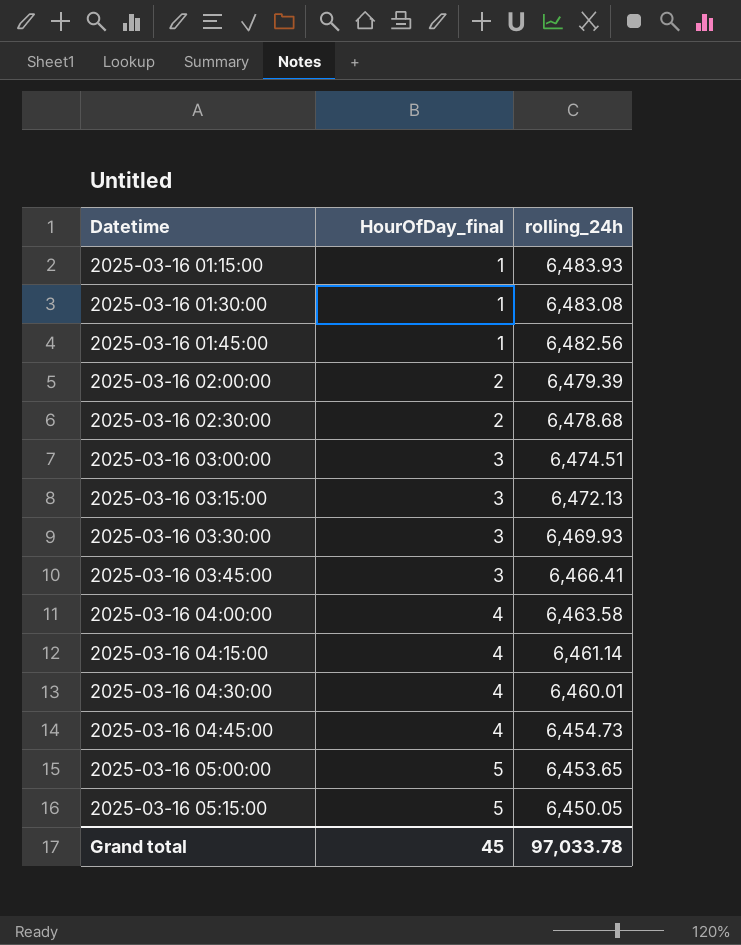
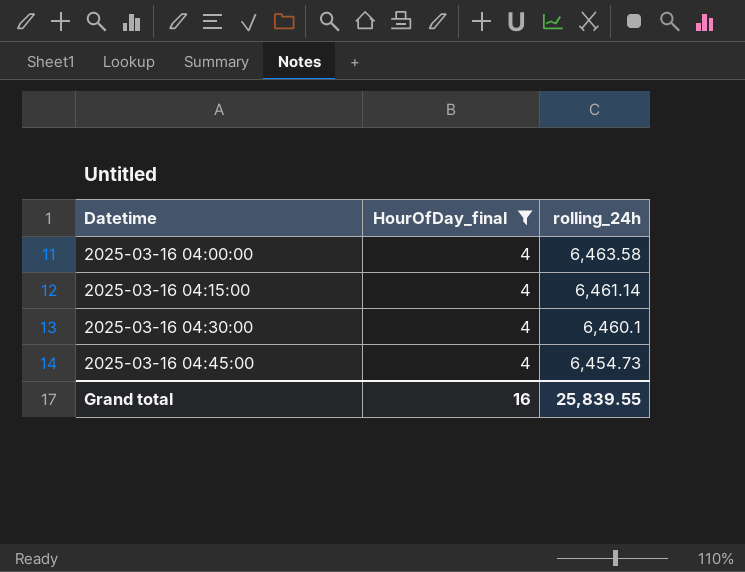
filter: none -> HourOfDay_final = 4
2025-03-16 04:30:00 | rolling_24h: 6,460.01 -> 6,460.1
Grand total | HourOfDay_final: 45 -> 16
Grand total | rolling_24h: 97,033.78 -> 25,839.55

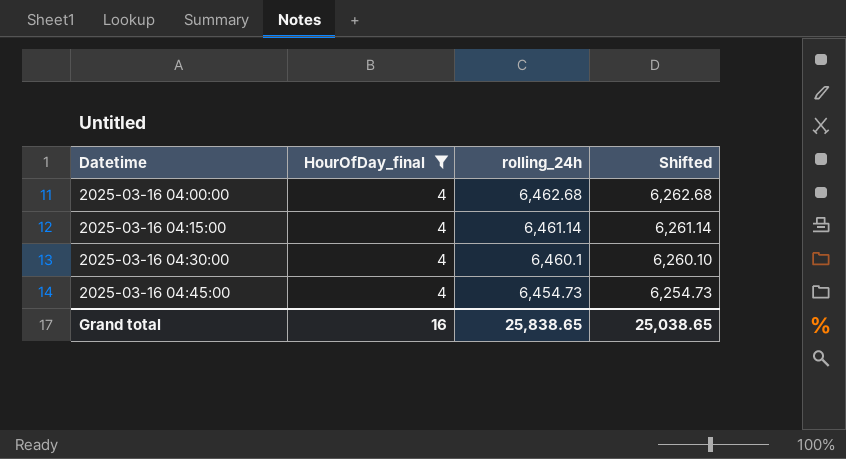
column Shifted | formula: none -> [rolling_24h] - 200
2025-03-16 04:00:00 | rolling_24h: 6,463.58 -> 6,462.68
Grand total | rolling_24h: 25,839.55 -> 25,838.65

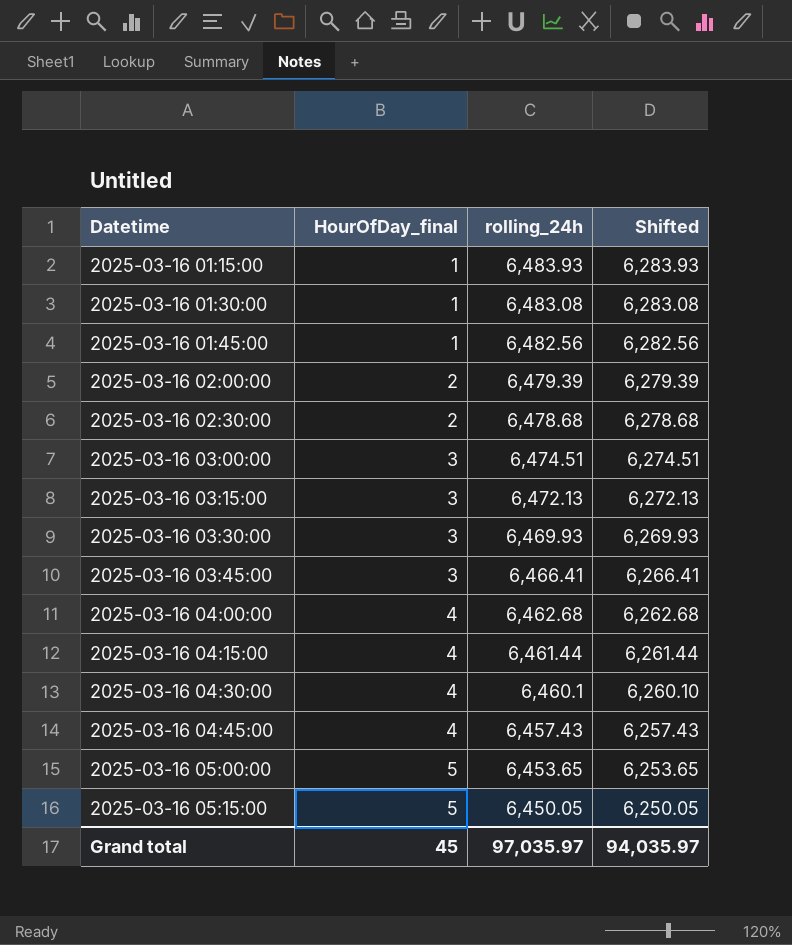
filter: HourOfDay_final = 4 -> none
2025-03-16 04:15:00 | rolling_24h: 6,461.14 -> 6,461.44
2025-03-16 04:15:00 | Shifted: 6,261.14 -> 6,261.44
2025-03-16 04:45:00 | rolling_24h: 6,454.73 -> 6,457.43
2025-03-16 04:45:00 | Shifted: 6,254.73 -> 6,257.43
Grand total | HourOfDay_final: 16 -> 45
Grand total | rolling_24h: 25,838.65 -> 97,035.97
Grand total | Shifted: 25,038.65 -> 94,035.97

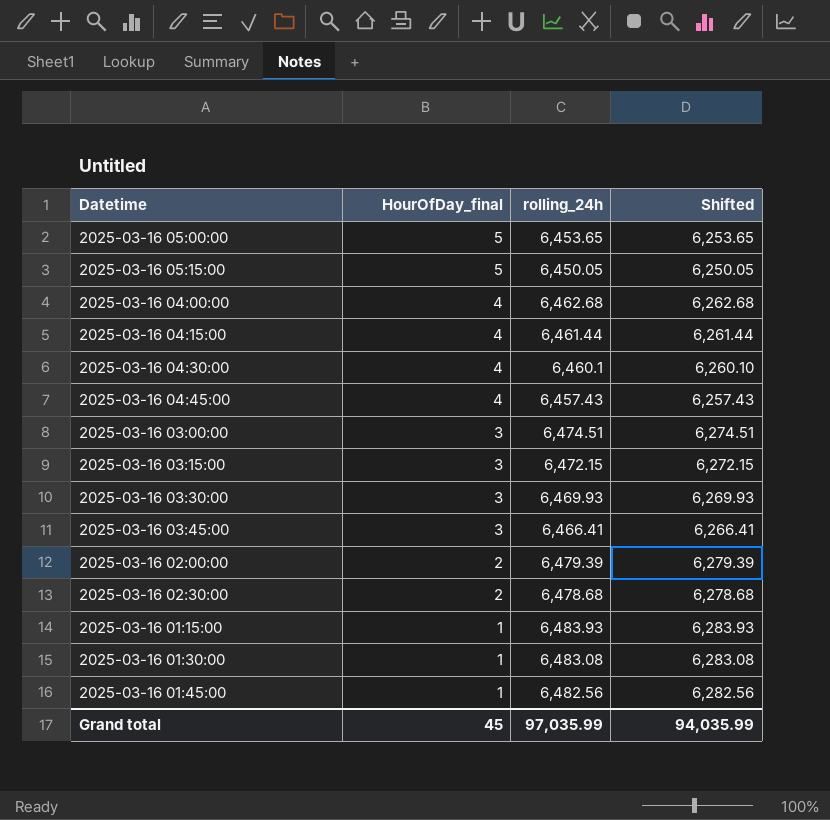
row order: Datetime ascending -> HourOfDay_final descending
2025-03-16 03:15:00 | rolling_24h: 6,472.13 -> 6,472.15
2025-03-16 03:15:00 | Shifted: 6,272.13 -> 6,272.15
Grand total | rolling_24h: 97,035.97 -> 97,035.99
Grand total | Shifted: 94,035.97 -> 94,035.99

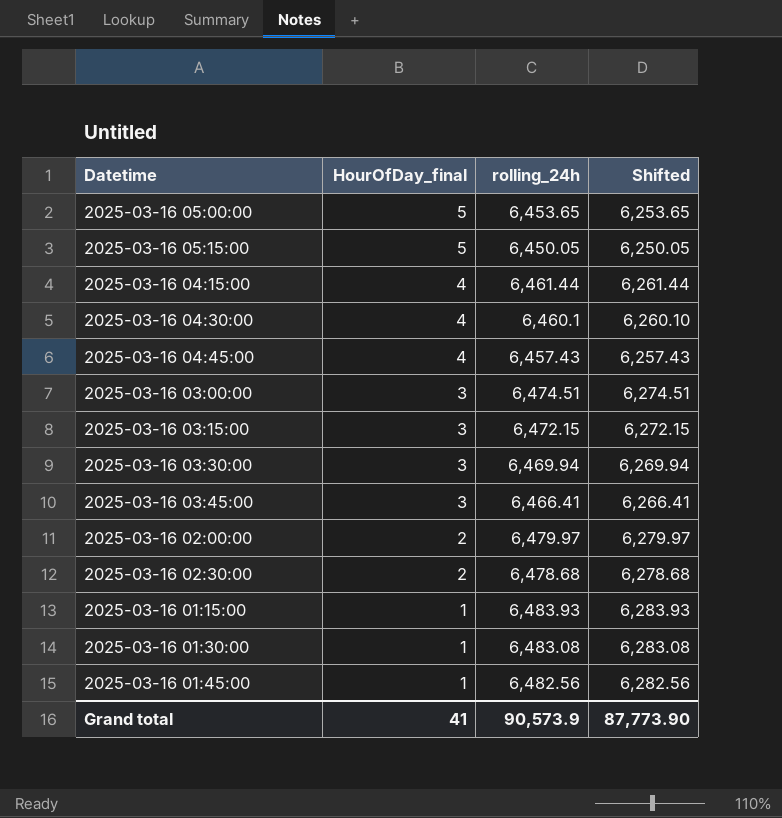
row 2025-03-16 04:00:00: 4 | 6,462.68 | 6,262.68 -> none
2025-03-16 03:30:00 | rolling_24h: 6,469.93 -> 6,469.94
2025-03-16 03:30:00 | Shifted: 6,269.93 -> 6,269.94
2025-03-16 02:00:00 | rolling_24h: 6,479.39 -> 6,479.97
2025-03-16 02:00:00 | Shifted: 6,279.39 -> 6,279.97
Grand total | HourOfDay_final: 45 -> 41
Grand total | rolling_24h: 97,035.99 -> 90,573.9
Grand total | Shifted: 94,035.99 -> 87,773.90

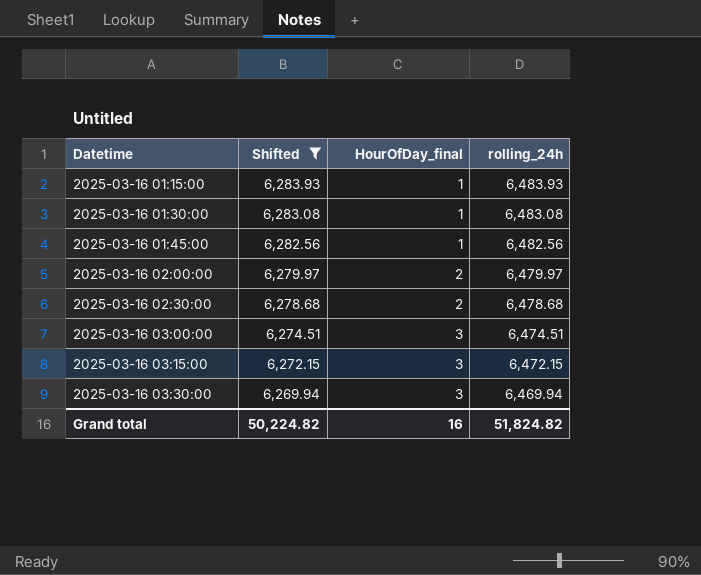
filter: none -> Shifted >= 6,269.94
row order: HourOfDay_final descending -> Datetime ascending
column Shifted | position: 4 -> 2
Grand total | Shifted: 87,773.90 -> 50,224.82
Grand total | HourOfDay_final: 41 -> 16
Grand total | rolling_24h: 90,573.9 -> 51,824.82

